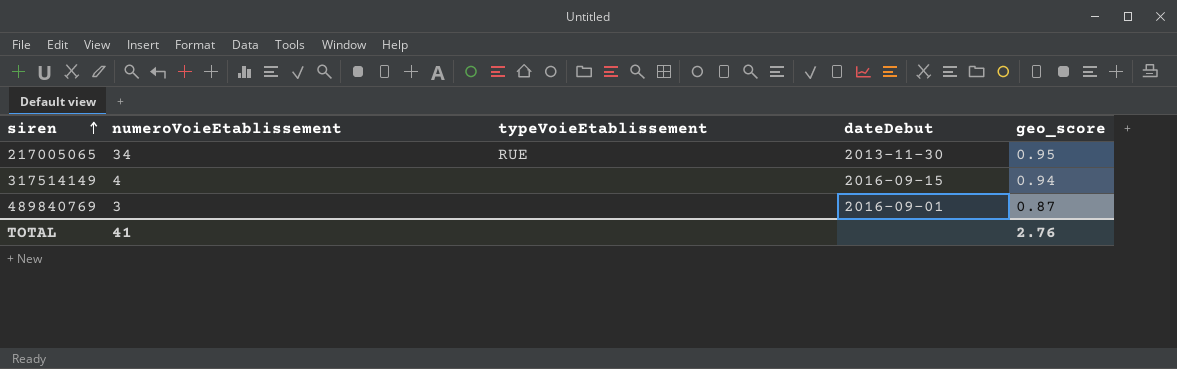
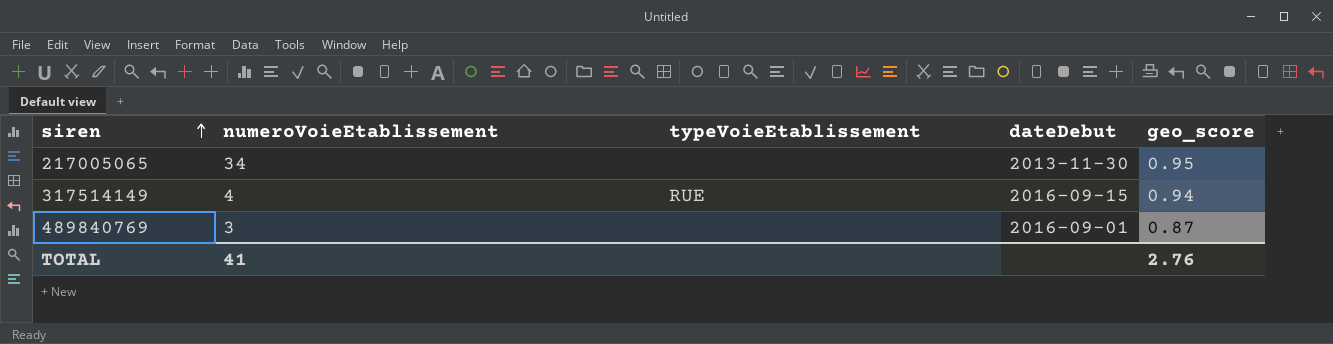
217005065 | typeVoieEtablissement: RUE -> none
317514149 | typeVoieEtablissement: none -> RUE

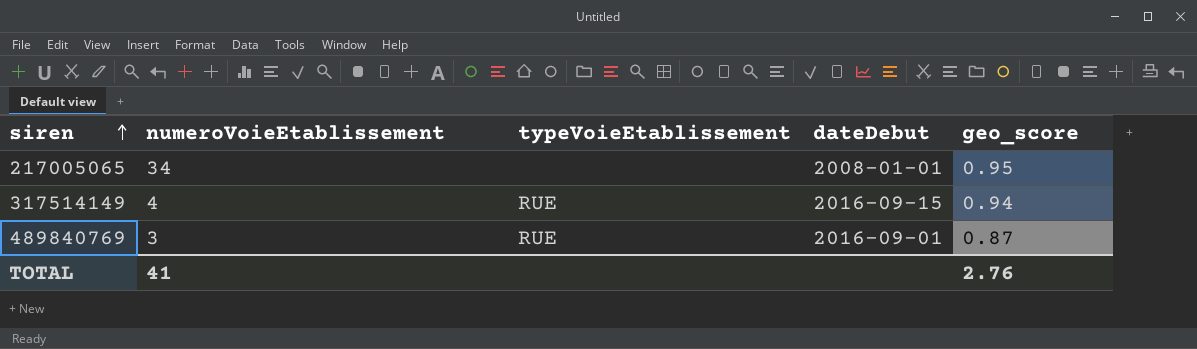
217005065 | dateDebut: 2013-11-30 -> 2008-01-01
489840769 | typeVoieEtablissement: none -> RUE

